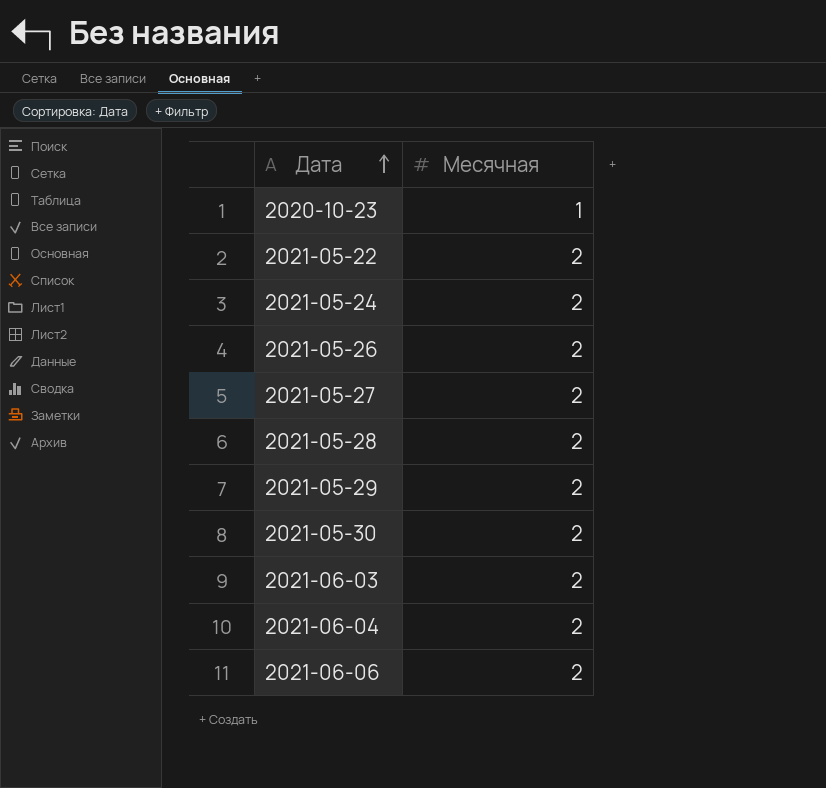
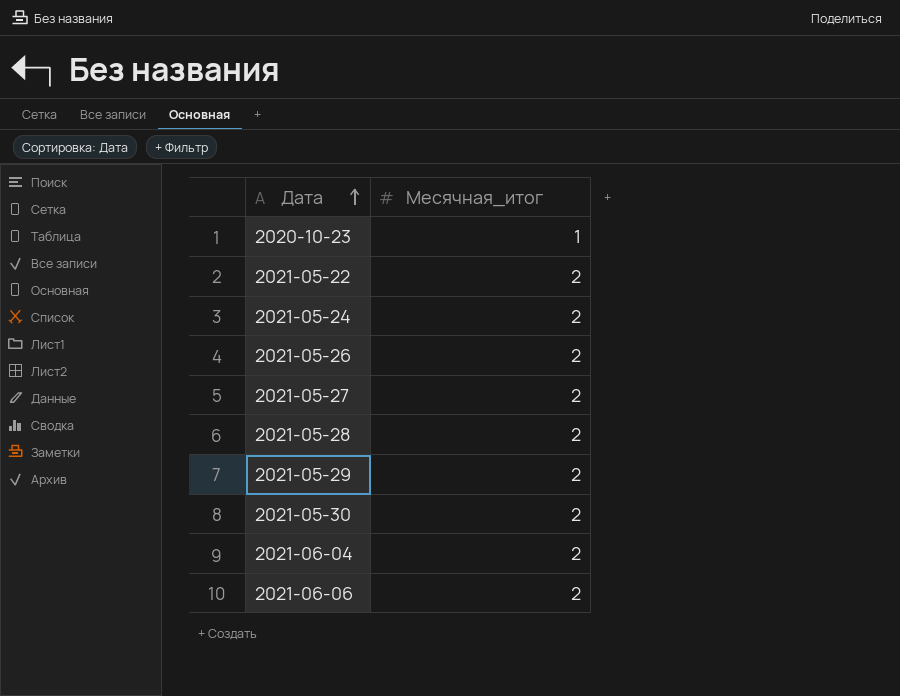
column name: Месячная -> Месячная_итог
row 2021-06-03: 2 -> none

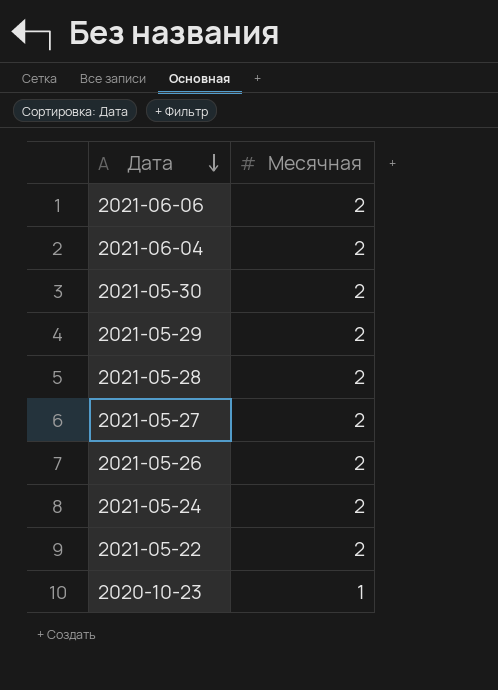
row order: Дата ascending -> Дата descending
column name: Месячная_итог -> Месячная

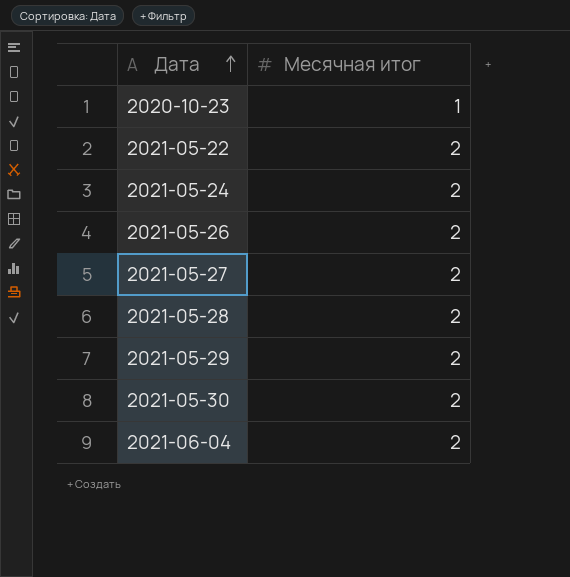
row order: Дата descending -> Дата ascending
column name: Месячная -> Месячная итог
row 2021-06-06: 2 -> none

